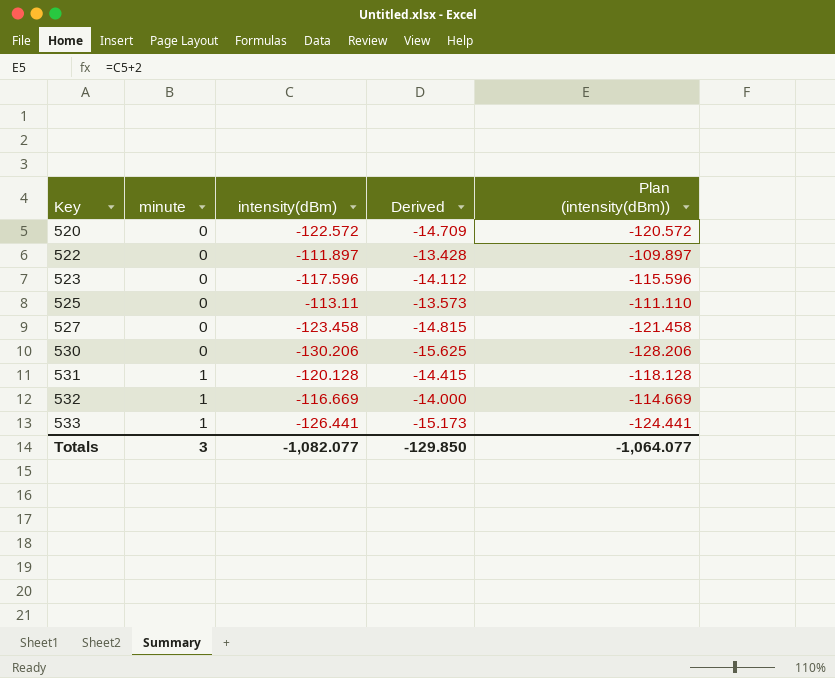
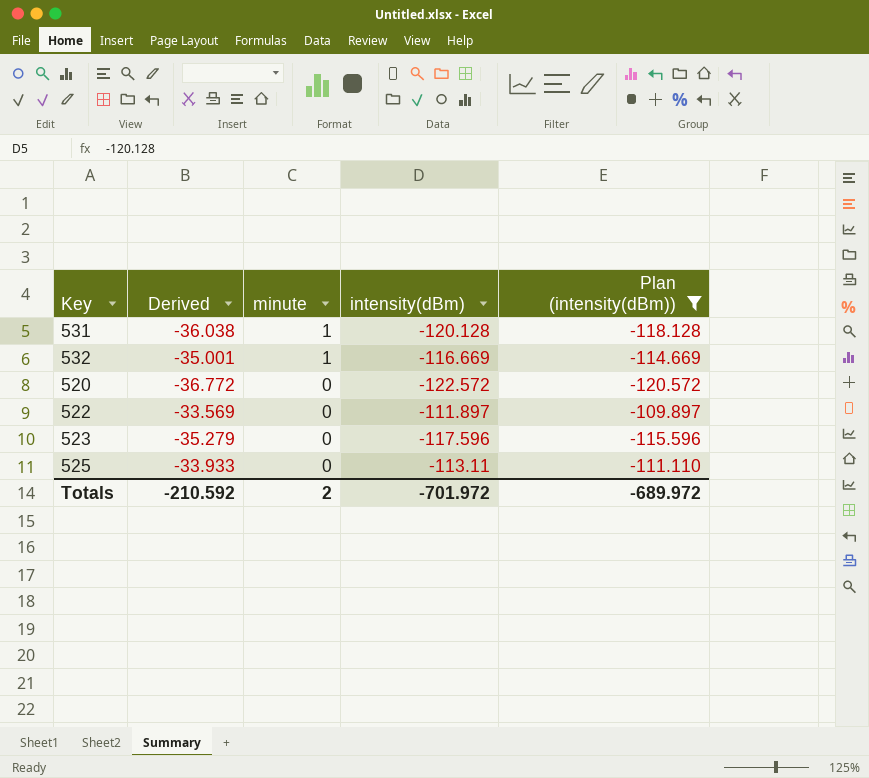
filter: none -> Plan (intensity(dBm)) >= -120.572
row order: Key ascending -> minute descending
column Derived | formula: [intensity(dBm)] * 0.12 -> [intensity(dBm)] * 0.3
column Derived | position: 4 -> 2
Totals | Derived: -129.850 -> -210.592
Totals | minute: 3 -> 2
Totals | intensity(dBm): -1,082.077 -> -701.972
Totals | Plan (intensity(dBm)): -1,064.077 -> -689.972

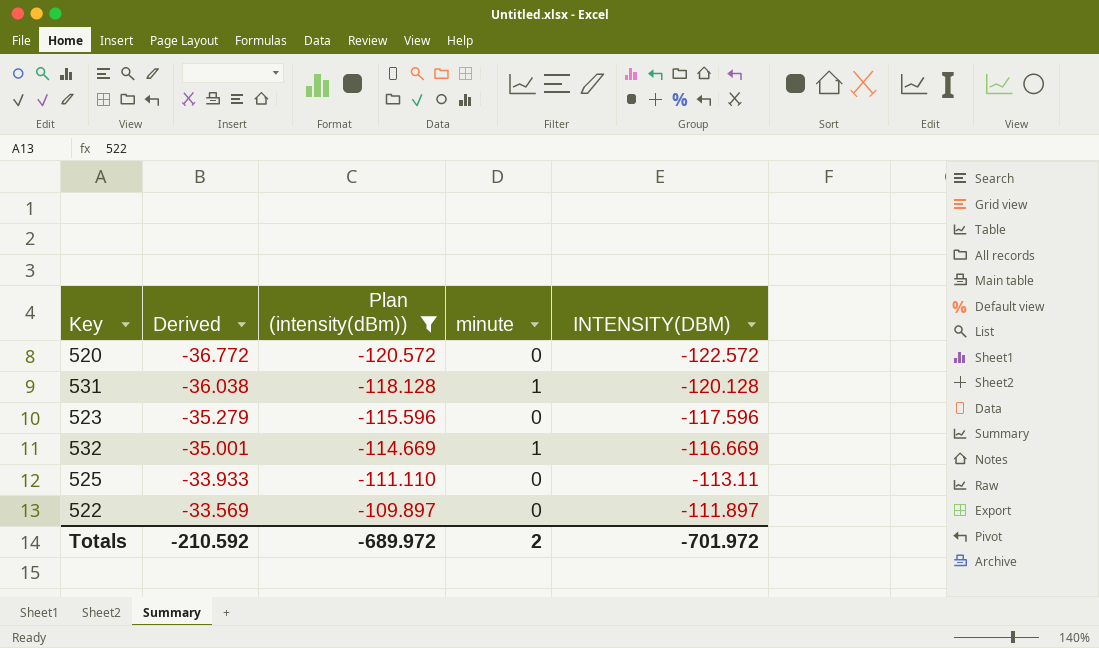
row order: minute descending -> Derived ascending
column Plan (intensity(dBm)) | position: 5 -> 3
column name: intensity(dBm) -> INTENSITY(DBM)

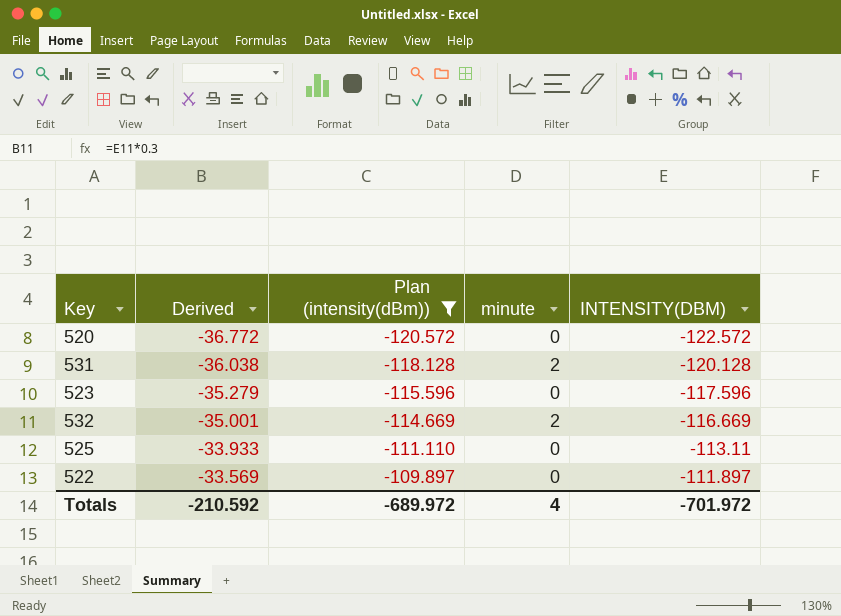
531 | minute: 1 -> 2
532 | minute: 1 -> 2
Totals | minute: 2 -> 4

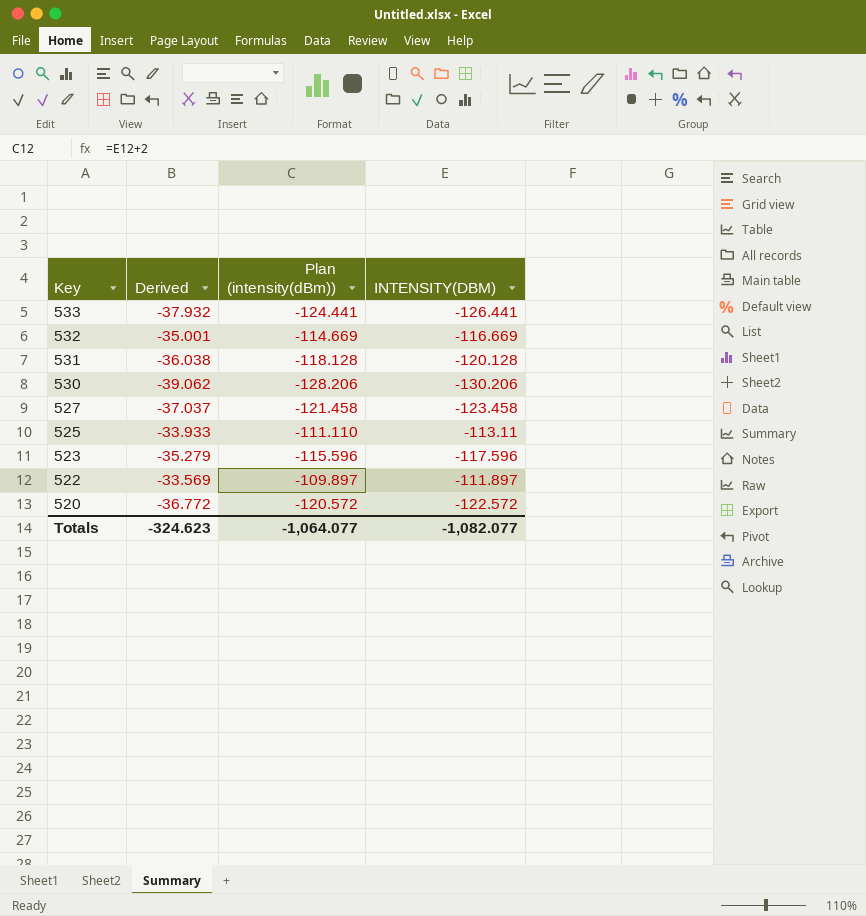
filter: Plan (intensity(dBm)) >= -120.572 -> none
row order: Derived ascending -> Key descending
column minute | position: 4 -> none
Totals | Derived: -210.592 -> -324.623
Totals | Plan (intensity(dBm)): -689.972 -> -1,064.077
Totals | INTENSITY(DBM): -701.972 -> -1,082.077

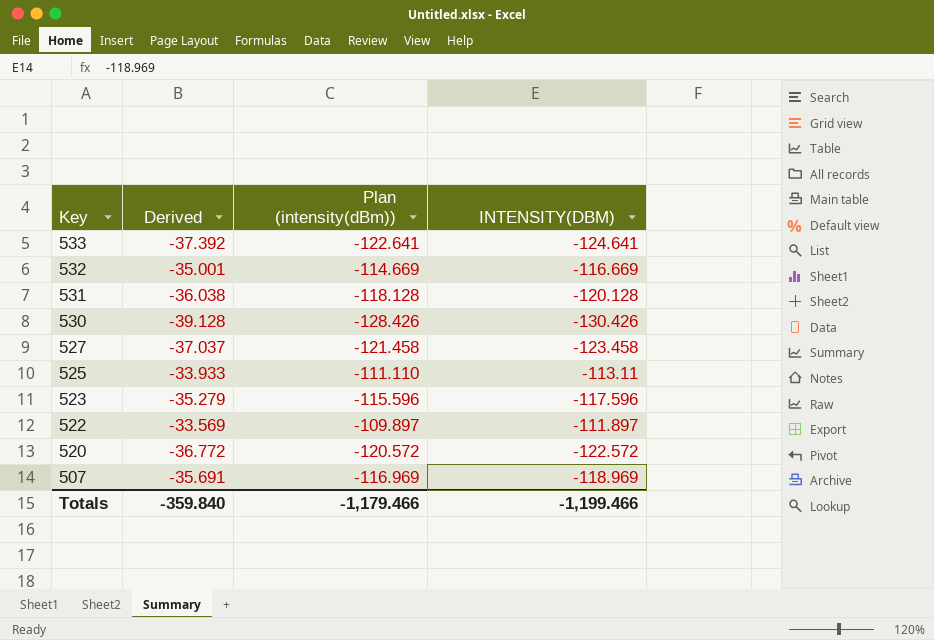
533 | Derived: -37.932 -> -37.392
533 | Plan (intensity(dBm)): -124.441 -> -122.641
533 | INTENSITY(DBM): -126.441 -> -124.641
530 | Derived: -39.062 -> -39.128
530 | Plan (intensity(dBm)): -128.206 -> -128.426
530 | INTENSITY(DBM): -130.206 -> -130.426
row 507: none -> -35.691 | -116.969 | -118.969
Totals | Derived: -324.623 -> -359.840
Totals | Plan (intensity(dBm)): -1,064.077 -> -1,179.466
Totals | INTENSITY(DBM): -1,082.077 -> -1,199.466

